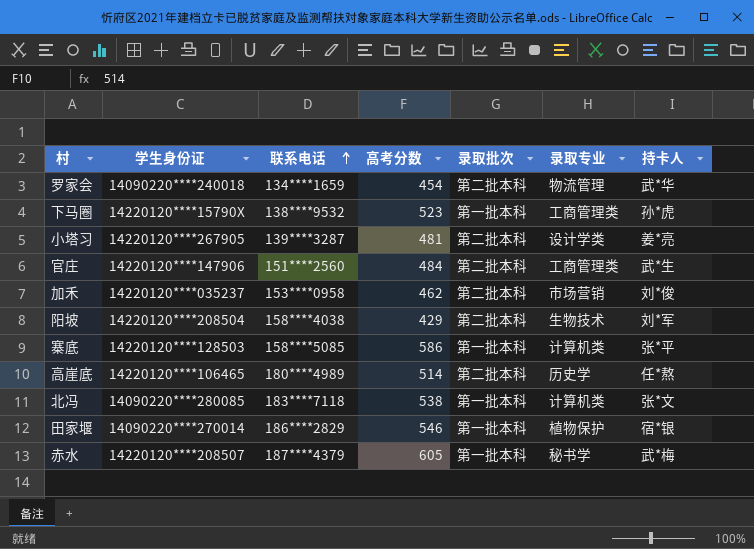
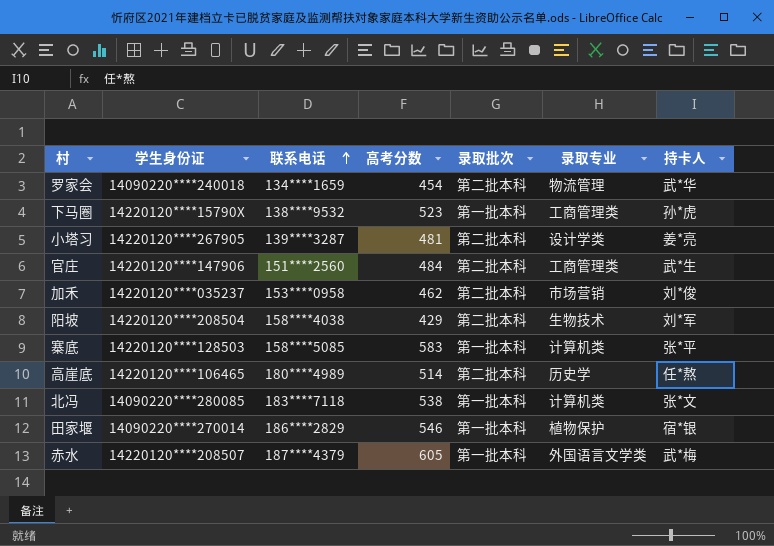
寨底 | 高考分数: 586 -> 583
赤水 | 录取专业: 秘书学 -> 外国语言文学类

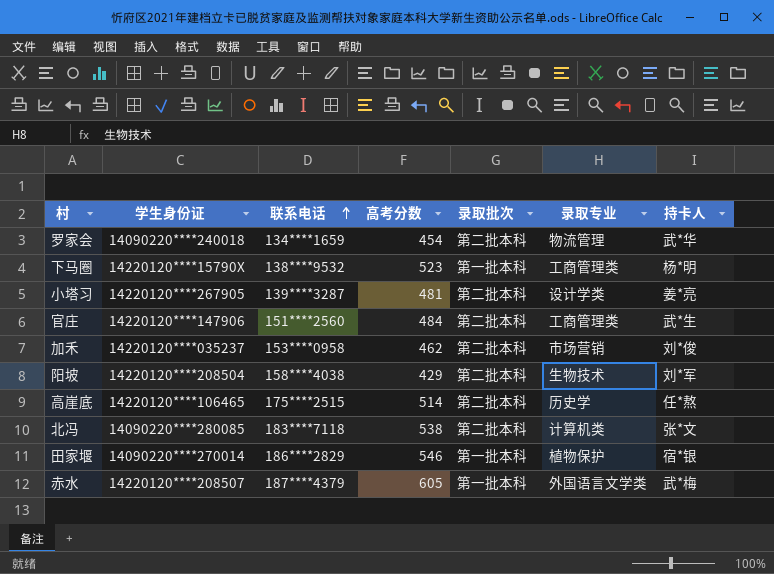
row 寨底: 14220120****128503 | 158****5085 | 583 | 第一批本科 | 计算机类 | 张*平 -> none
下马圈 | 持卡人: 孙*虎 -> 杨*明
高崖底 | 联系电话: 180****4989 -> 175****2515
北冯 | 录取批次: 第一批本科 -> 第二批本科

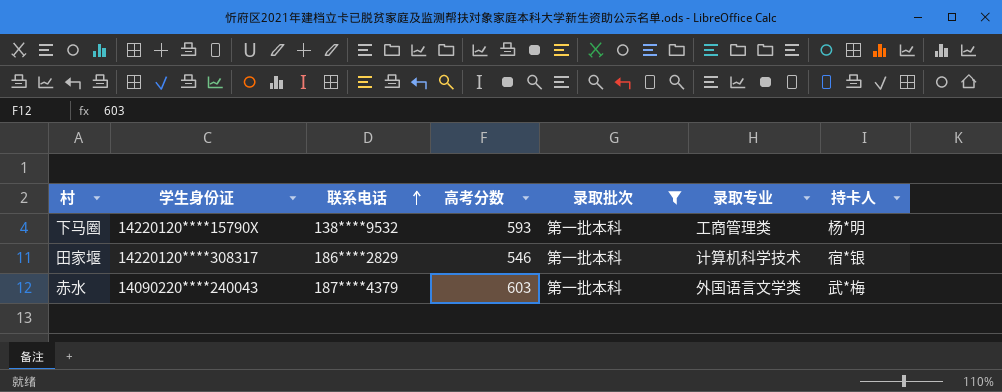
filter: none -> 录取批次 = 第一批本科
下马圈 | 高考分数: 523 -> 593
田家堰 | 学生身份证: 14090220****270014 -> 14220120****308317
田家堰 | 录取专业: 植物保护 -> 计算机科学技术
赤水 | 学生身份证: 14220120****208507 -> 14090220****240043
赤水 | 高考分数: 605 -> 603

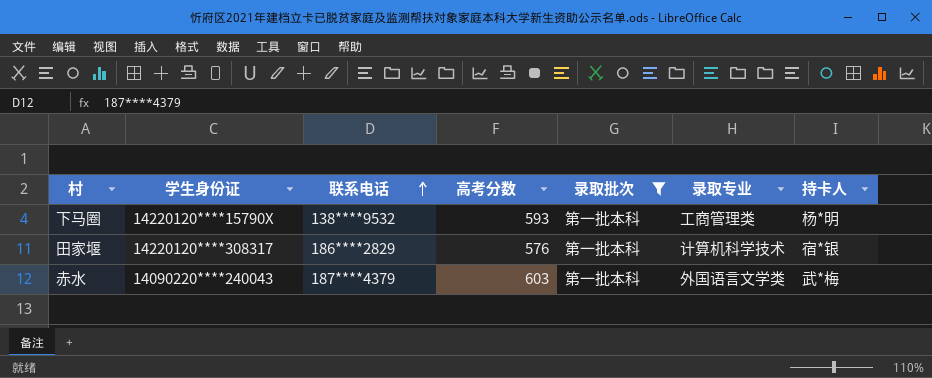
田家堰 | 高考分数: 546 -> 576

